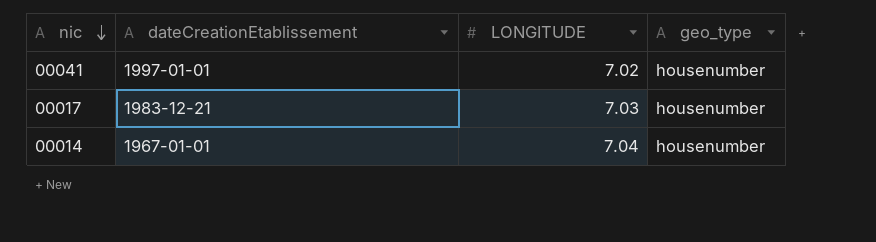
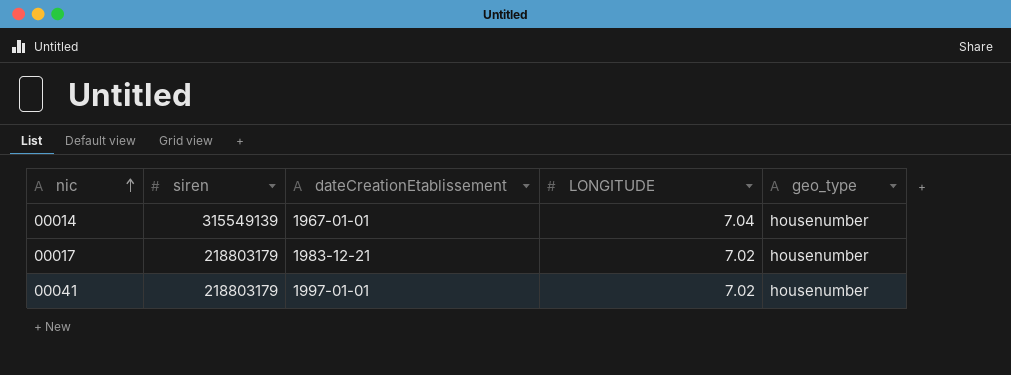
row order: nic descending -> nic ascending
column siren | position: none -> 2
00017 | LONGITUDE: 7.03 -> 7.02

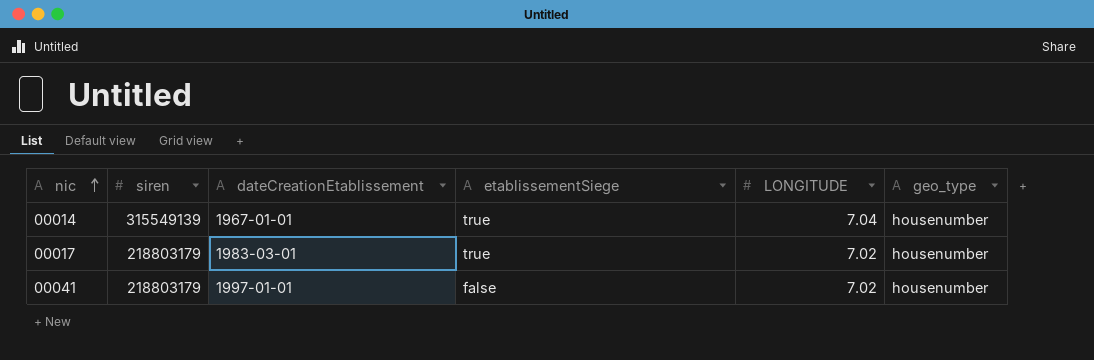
column etablissementSiege | position: none -> 4
00017 | dateCreationEtablissement: 1983-12-21 -> 1983-03-01

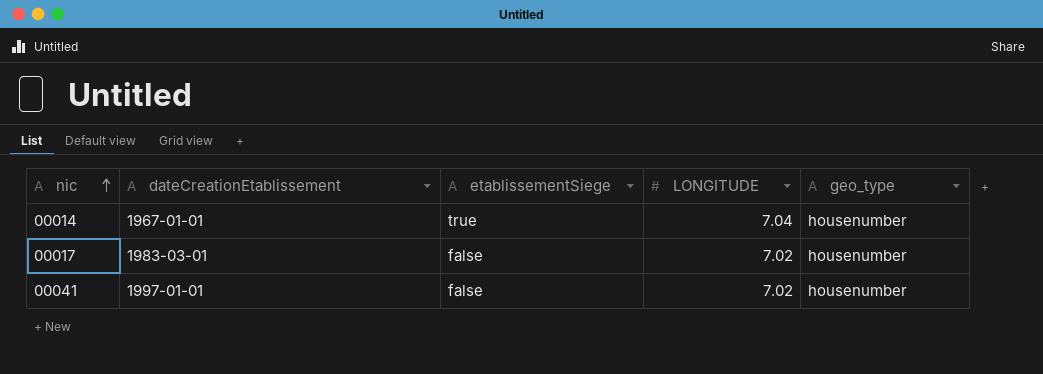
column siren | position: 2 -> none
00017 | etablissementSiege: true -> false

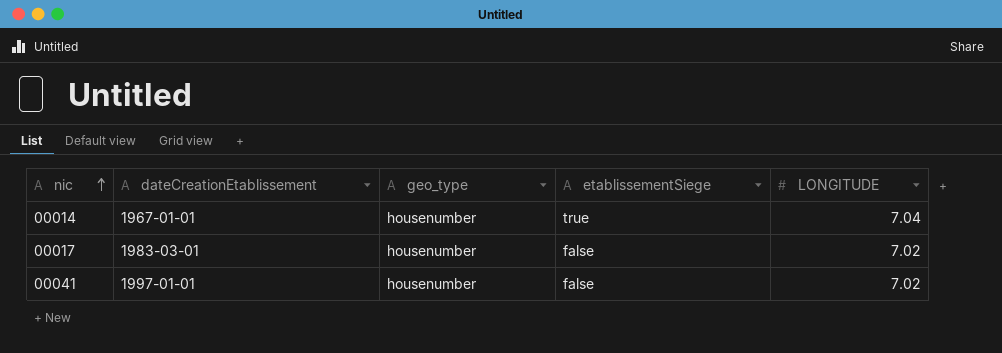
column geo_type | position: 5 -> 3

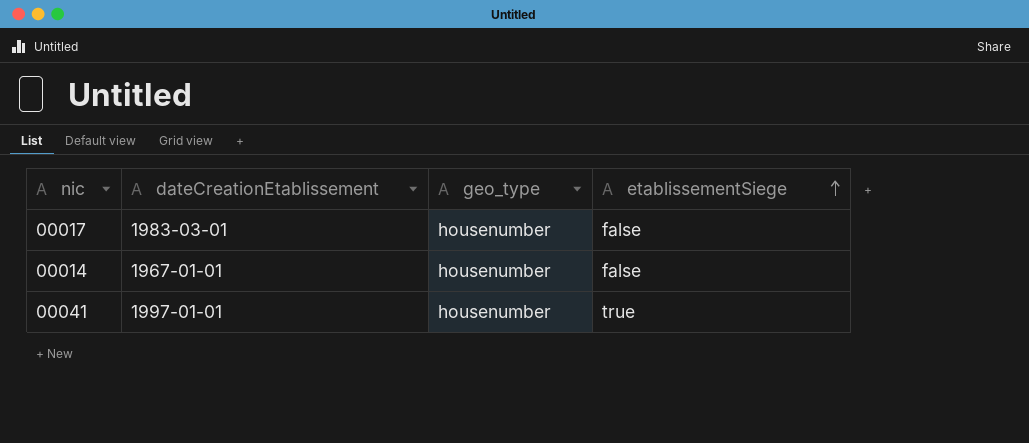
row order: nic ascending -> etablissementSiege ascending
column LONGITUDE | position: 5 -> none
00014 | etablissementSiege: true -> false
00041 | etablissementSiege: false -> true

